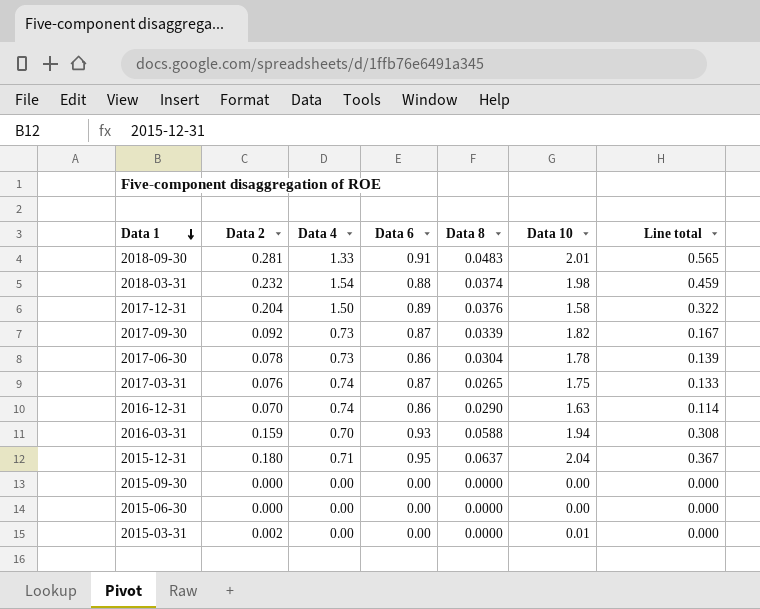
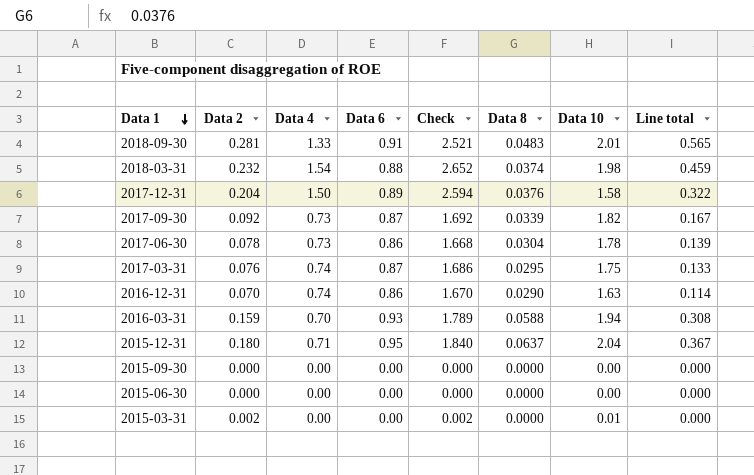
column Check | formula: none -> [Data 2] + [Data 4] + [Data 6]
2017-03-31 | Data 8: 0.0265 -> 0.0295

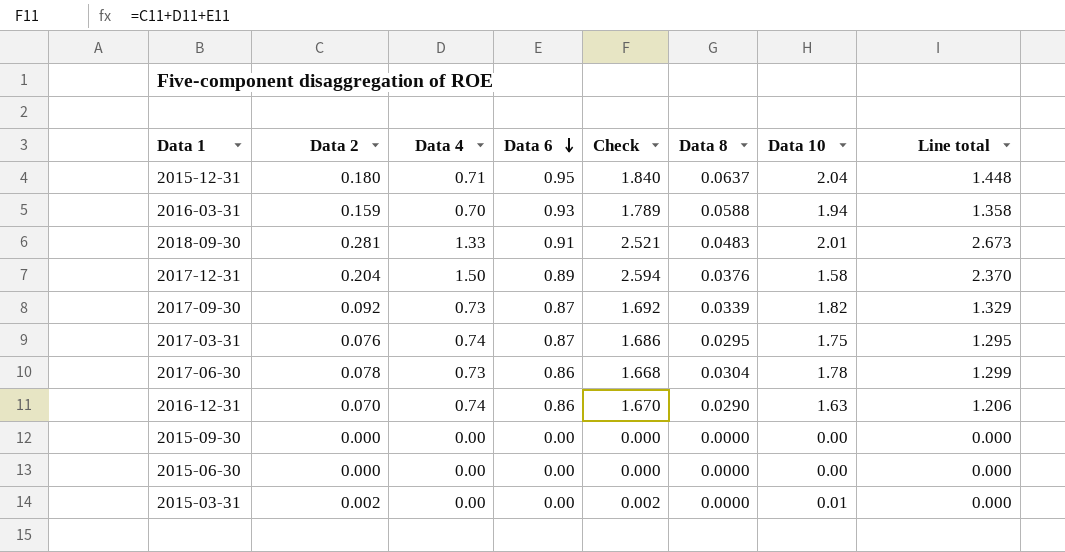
row order: Data 1 descending -> Data 6 descending
column Line total | formula: [Data 2] * [Data 10] -> [Data 4] * [Data 10]
row 2018-03-31: 0.232 | 1.54 | 0.88 | 2.652 | 0.0374 | 1.98 | 0.459 -> none

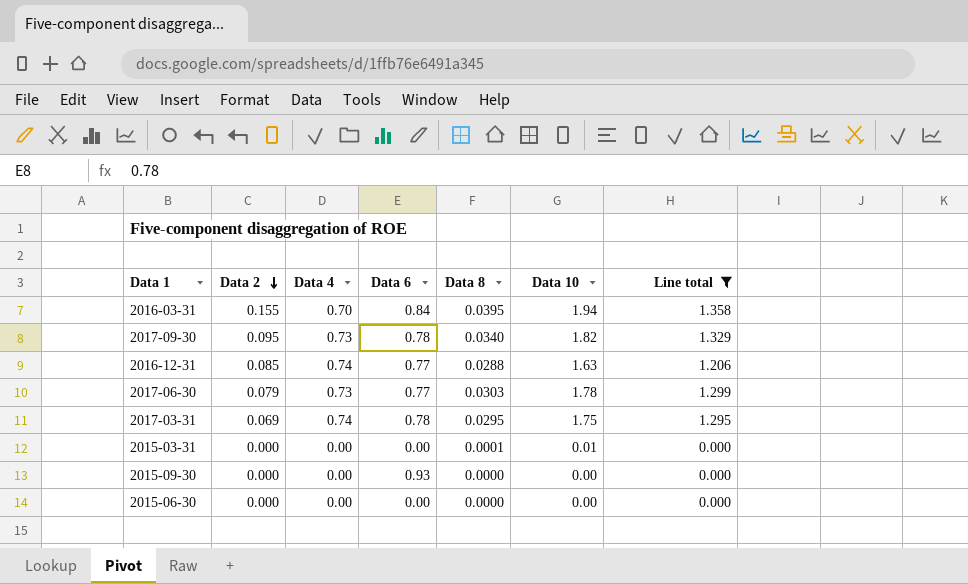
filter: none -> Line total <= 1.358
row order: Data 6 descending -> Data 2 descending
column Check | formula: [Data 2] + [Data 4] + [Data 6] -> none
2016-03-31 | Data 2: 0.159 -> 0.155
2016-03-31 | Data 6: 0.93 -> 0.84
2016-03-31 | Data 8: 0.0588 -> 0.0395
2017-09-30 | Data 2: 0.092 -> 0.095
2017-09-30 | Data 6: 0.87 -> 0.78
2017-09-30 | Data 8: 0.0339 -> 0.0340
2016-12-31 | Data 2: 0.070 -> 0.085
2016-12-31 | Data 6: 0.86 -> 0.77
2016-12-31 | Data 8: 0.0290 -> 0.0288
2017-06-30 | Data 2: 0.078 -> 0.079
2017-06-30 | Data 6: 0.86 -> 0.77
2017-06-30 | Data 8: 0.0304 -> 0.0303
2017-03-31 | Data 2: 0.076 -> 0.069
2017-03-31 | Data 6: 0.87 -> 0.78
2015-03-31 | Data 2: 0.002 -> 0.000
2015-03-31 | Data 8: 0.0000 -> 0.0001
2015-09-30 | Data 6: 0.00 -> 0.93

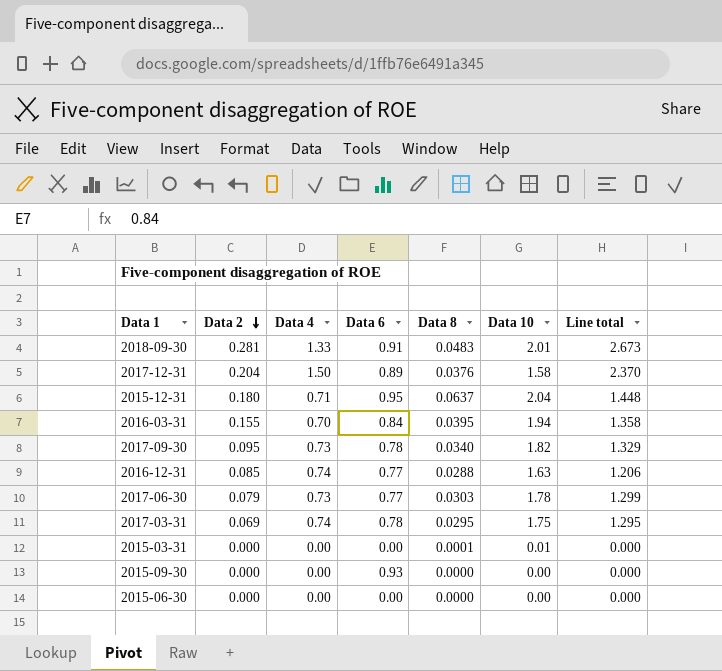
filter: Line total <= 1.358 -> none

